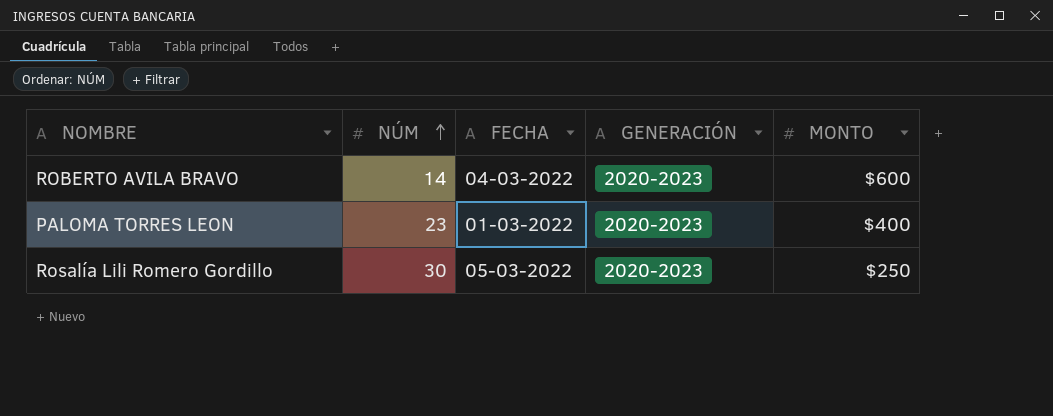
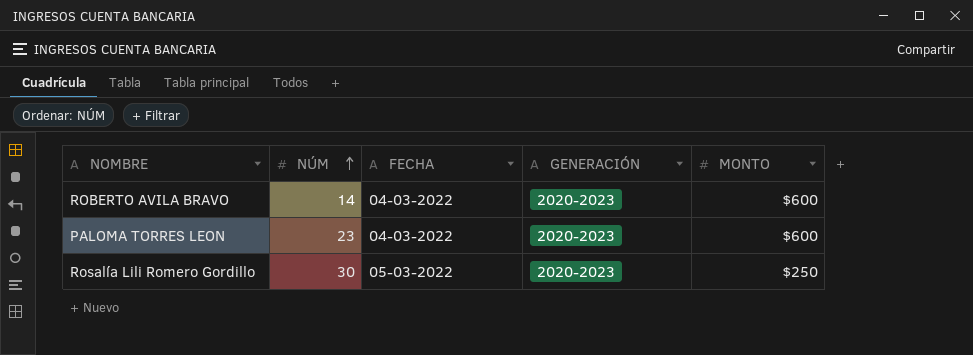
PALOMA TORRES LEON | FECHA: 01-03-2022 -> 04-03-2022
PALOMA TORRES LEON | MONTO: $400 -> $600

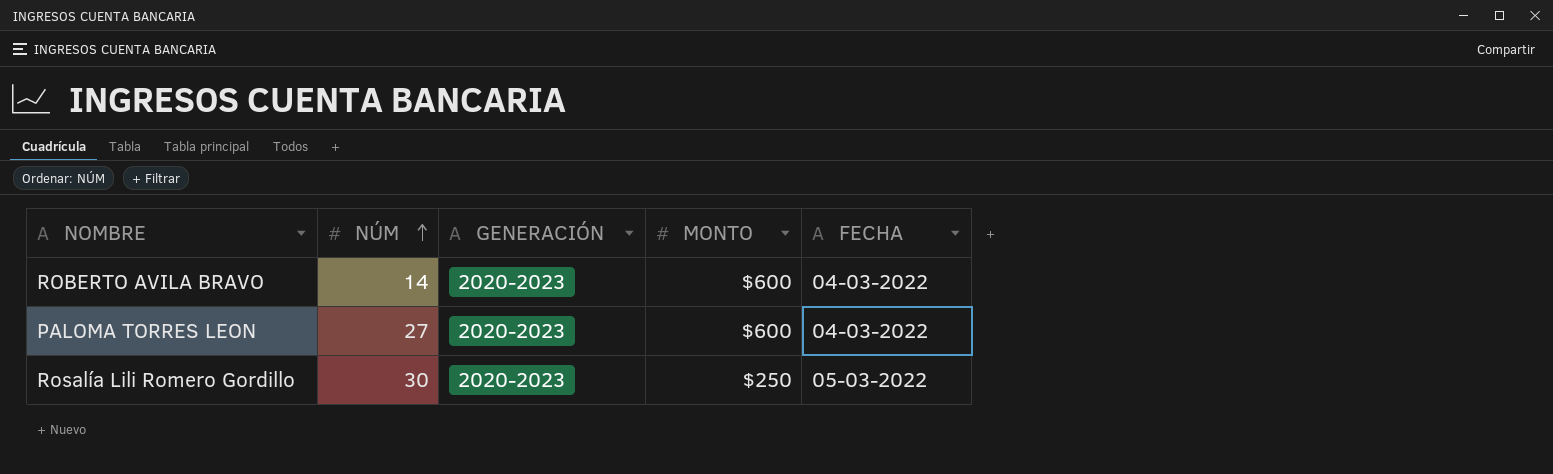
column FECHA | position: 3 -> 5
PALOMA TORRES LEON | NÚM: 23 -> 27

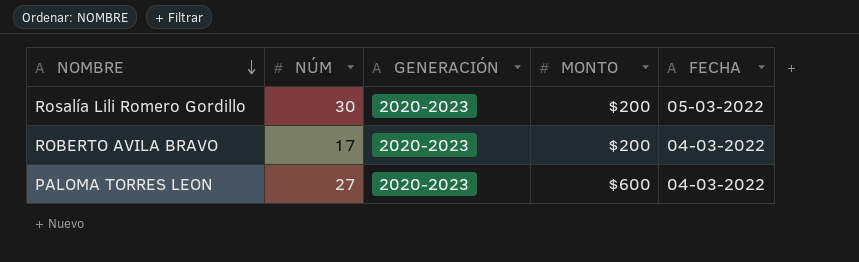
row order: NÚM ascending -> NOMBRE descending
Rosalía Lili Romero Gordillo | MONTO: $250 -> $200
ROBERTO AVILA BRAVO | NÚM: 14 -> 17
ROBERTO AVILA BRAVO | MONTO: $600 -> $200

